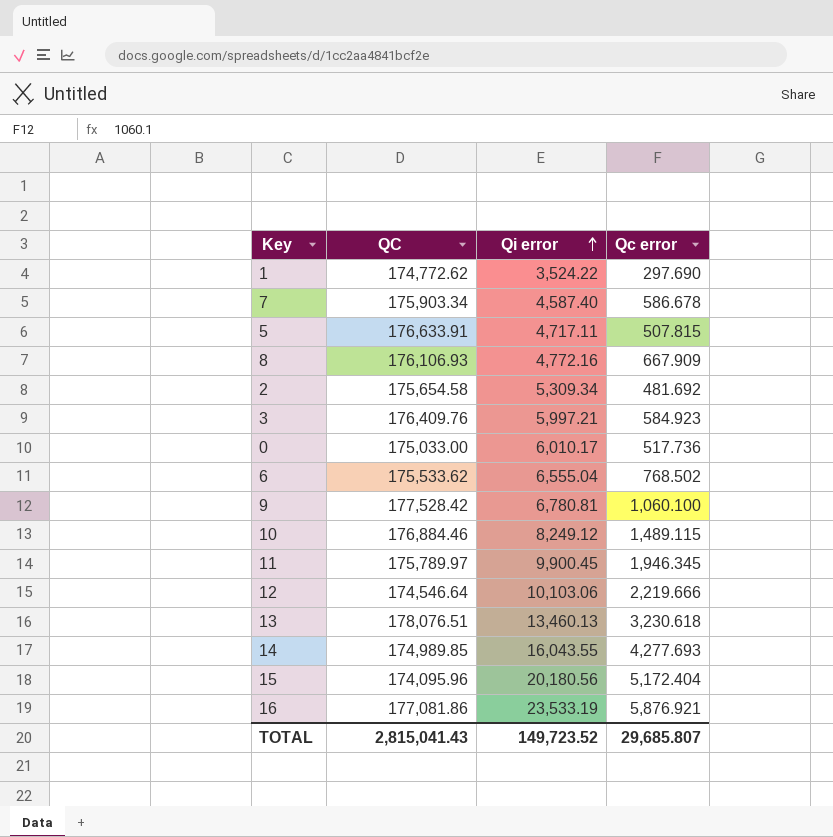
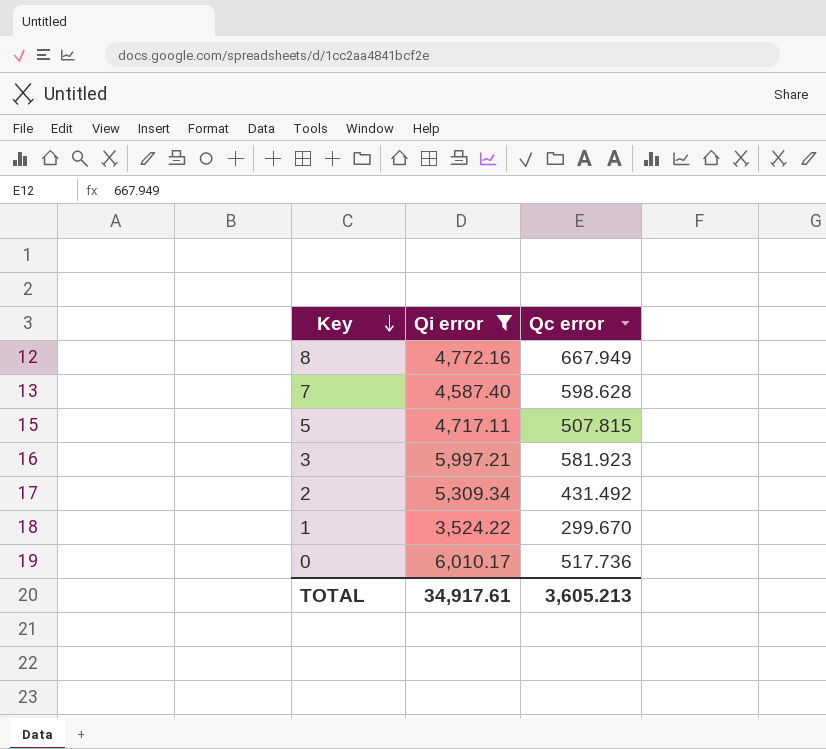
filter: none -> Qi error <= 6,010.17
row order: Qi error ascending -> Key descending
column QC | position: 2 -> none
8 | Qc error: 667.909 -> 667.949
7 | Qc error: 586.678 -> 598.628
3 | Qc error: 584.923 -> 581.923
2 | Qc error: 481.692 -> 431.492
1 | Qc error: 297.690 -> 299.670
TOTAL | Qi error: 149,723.52 -> 34,917.61
TOTAL | Qc error: 29,685.807 -> 3,605.213

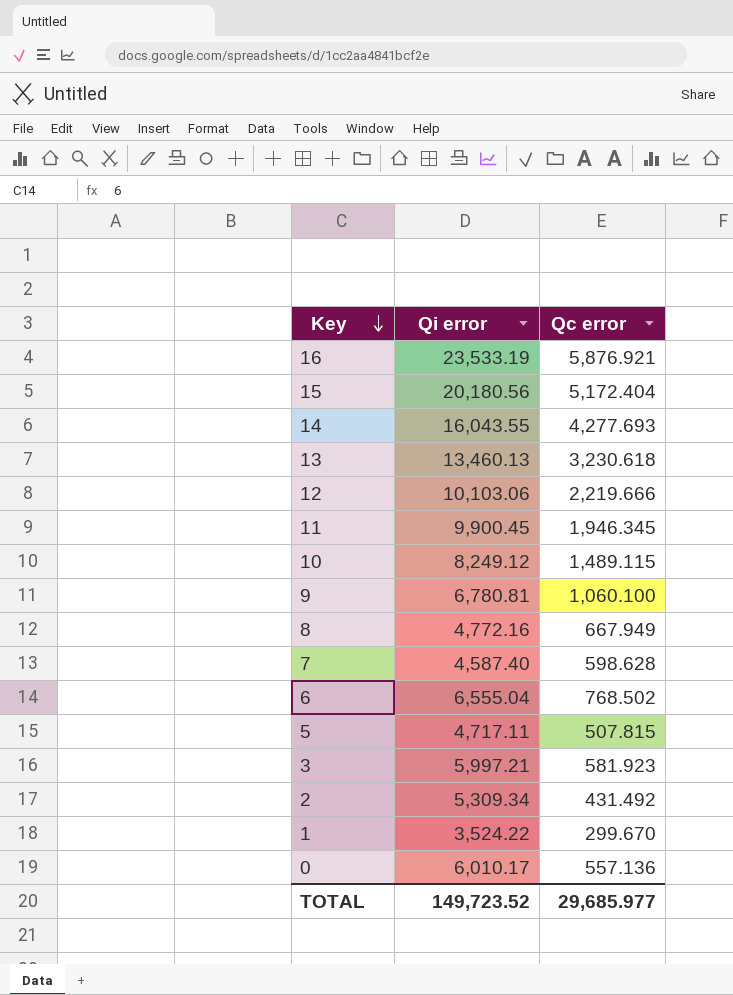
filter: Qi error <= 6,010.17 -> none
0 | Qc error: 517.736 -> 557.136
TOTAL | Qi error: 34,917.61 -> 149,723.52
TOTAL | Qc error: 3,605.213 -> 29,685.977

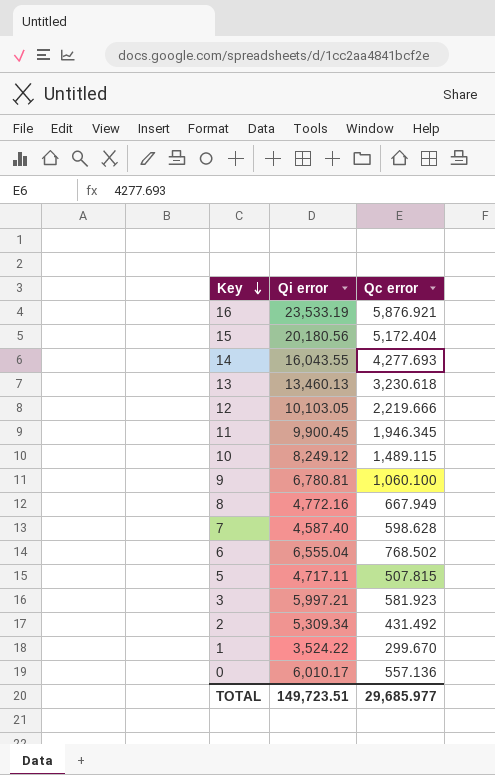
12 | Qi error: 10,103.06 -> 10,103.05
TOTAL | Qi error: 149,723.52 -> 149,723.51

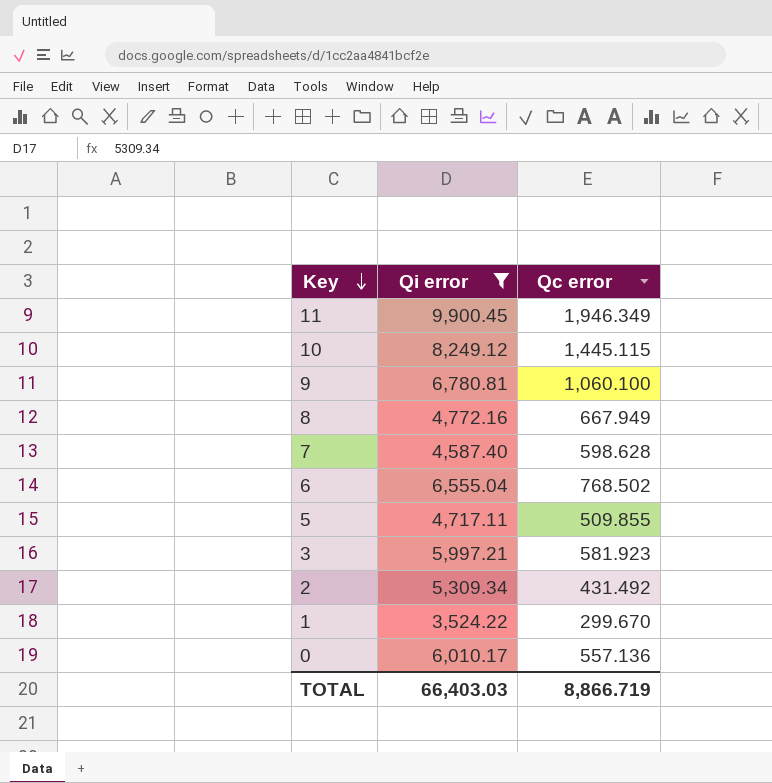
filter: none -> Qi error <= 9,900.45
11 | Qc error: 1,946.345 -> 1,946.349
10 | Qc error: 1,489.115 -> 1,445.115
5 | Qc error: 507.815 -> 509.855
TOTAL | Qi error: 149,723.51 -> 66,403.03
TOTAL | Qc error: 29,685.977 -> 8,866.719

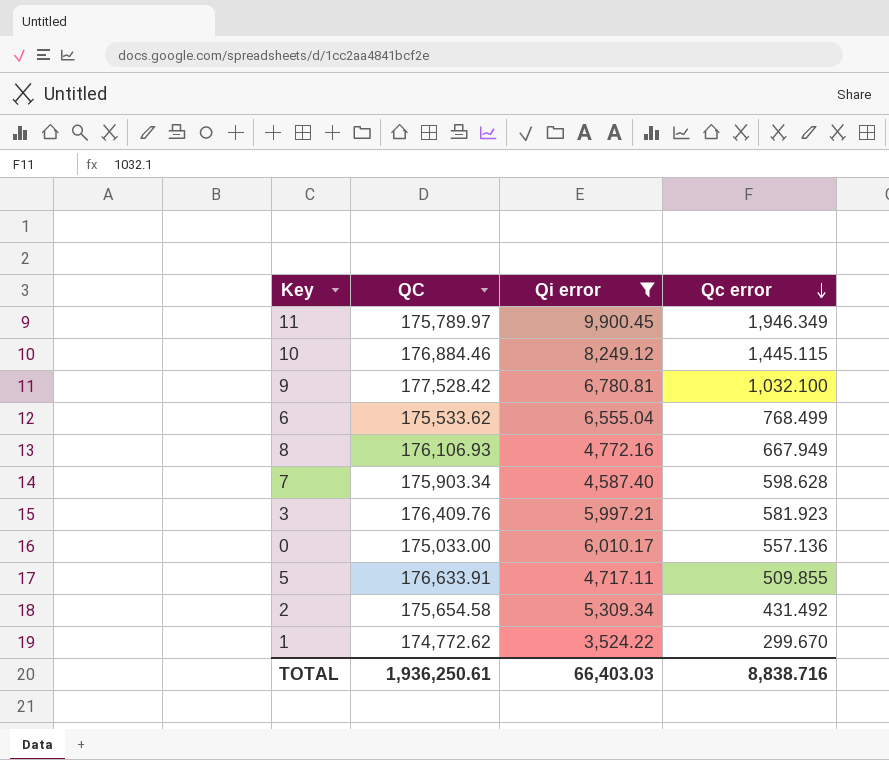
row order: Key descending -> Qc error descending
column QC | position: none -> 2
9 | Qc error: 1,060.100 -> 1,032.100
6 | Qc error: 768.502 -> 768.499
TOTAL | Qc error: 8,866.719 -> 8,838.716

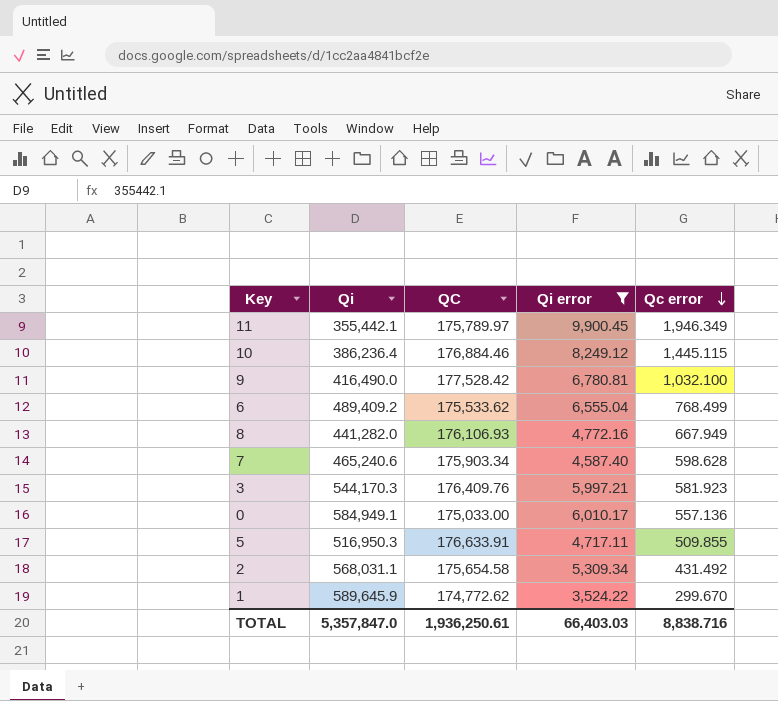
column Qi | position: none -> 2

